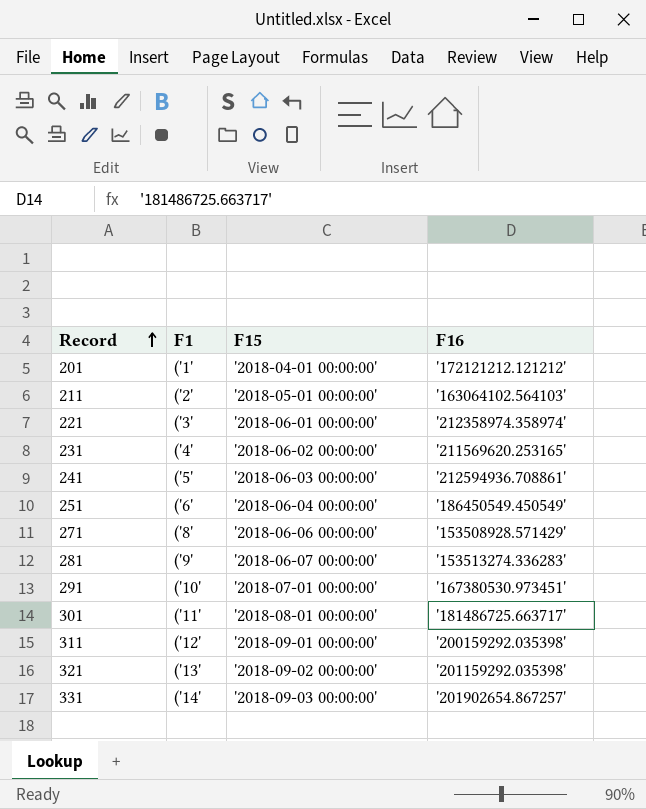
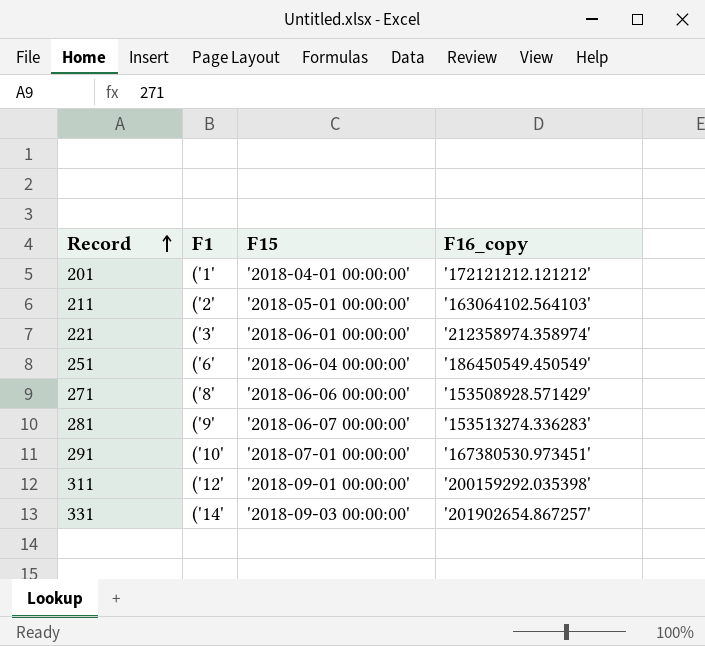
column name: F16 -> F16_copy
row 231: ('4' | '2018-06-02 00:00:00' | '211569620.253165' -> none
row 241: ('5' | '2018-06-03 00:00:00' | '212594936.708861' -> none
row 301: ('11' | '2018-08-01 00:00:00' | '181486725.663717' -> none
row 321: ('13' | '2018-09-02 00:00:00' | '201159292.035398' -> none

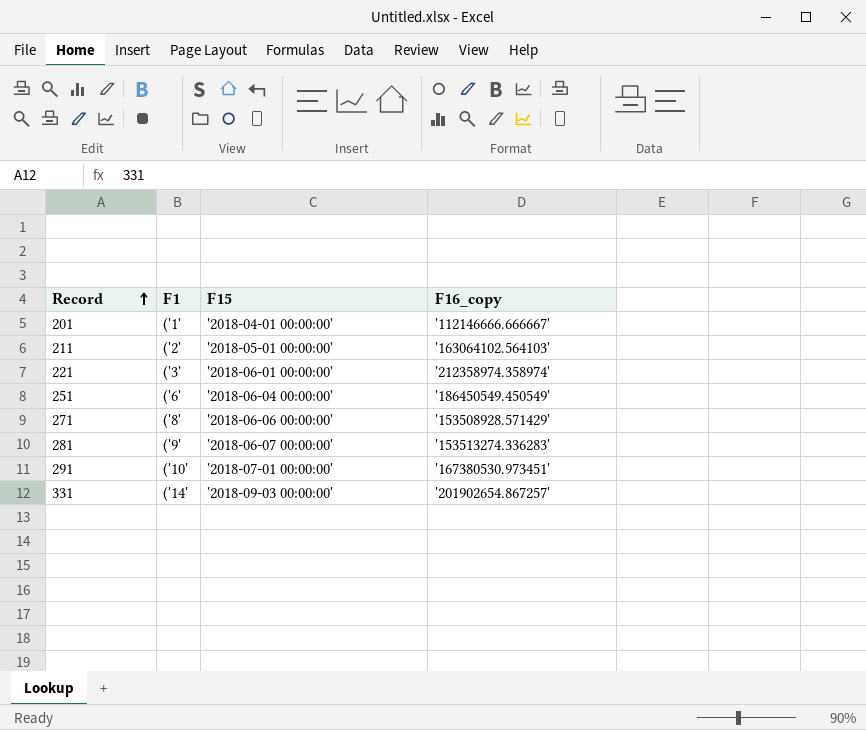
row 311: ('12' | '2018-09-01 00:00:00' | '200159292.035398' -> none
201 | F16_copy: '172121212.121212' -> '112146666.666667'

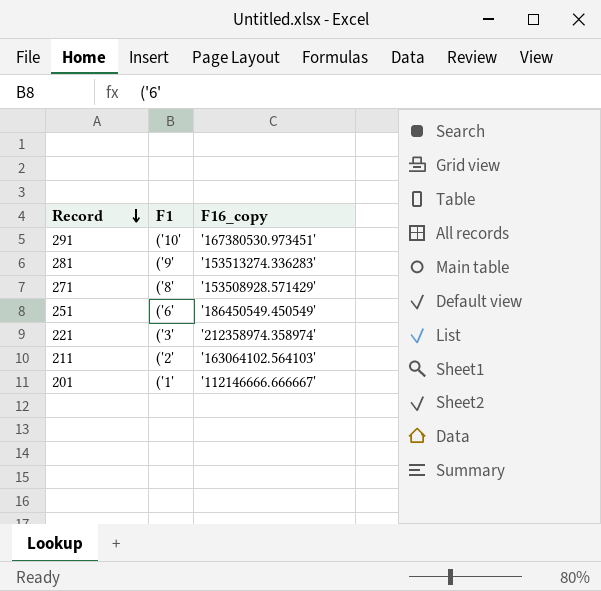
row order: Record ascending -> Record descending
column F15 | position: 3 -> none
row 331: ('14' | '2018-09-03 00:00:00' | '201902654.867257' -> none

